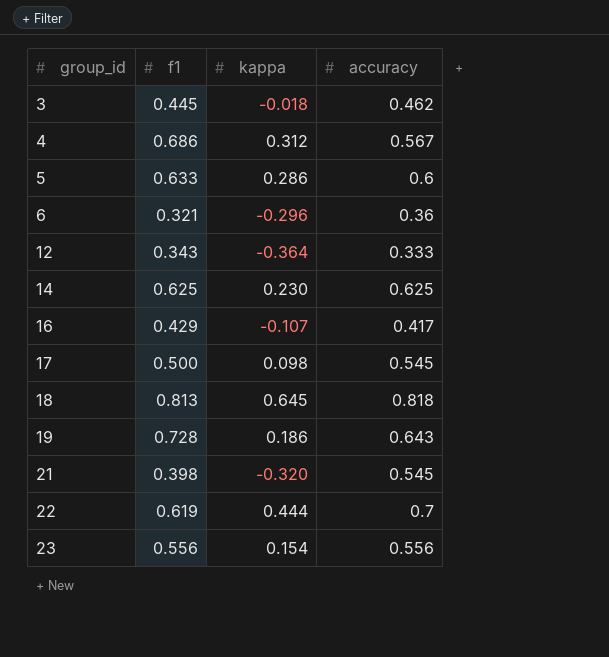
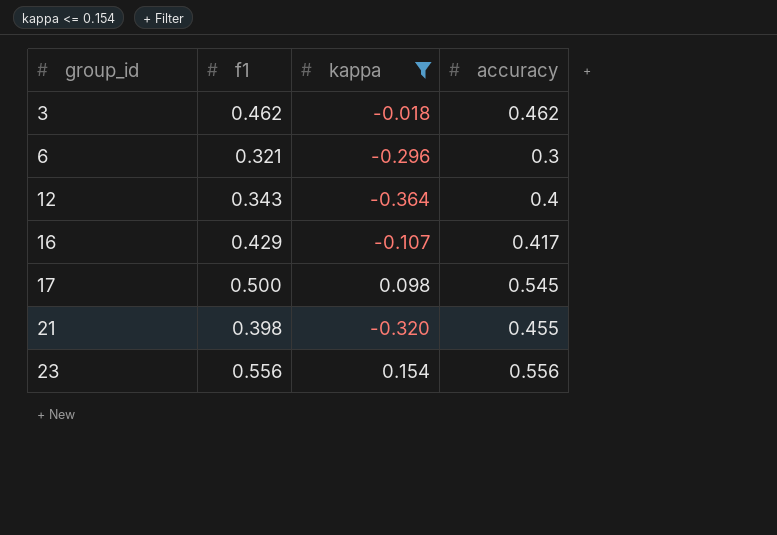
filter: none -> kappa <= 0.154
3 | f1: 0.445 -> 0.462
6 | accuracy: 0.36 -> 0.3
12 | accuracy: 0.333 -> 0.4
21 | accuracy: 0.545 -> 0.455

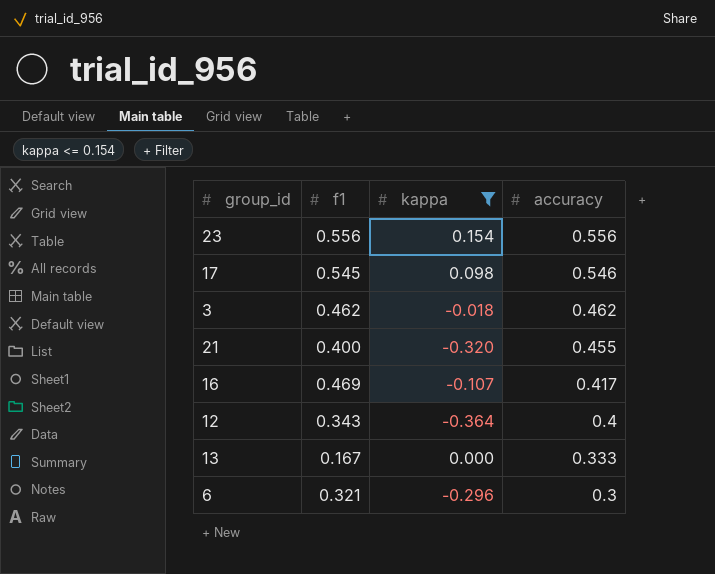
row order: group_id ascending -> accuracy descending
17 | f1: 0.500 -> 0.545
17 | accuracy: 0.545 -> 0.546
21 | f1: 0.398 -> 0.400
16 | f1: 0.429 -> 0.469
row 13: none -> 0.167 | 0.000 | 0.333

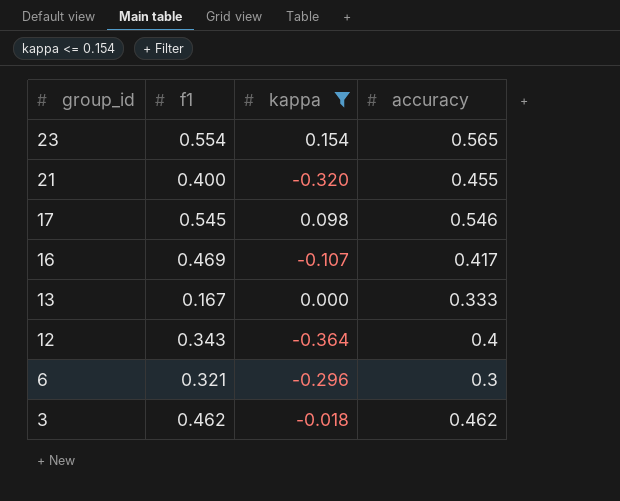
row order: accuracy descending -> group_id descending
23 | f1: 0.556 -> 0.554
23 | accuracy: 0.556 -> 0.565

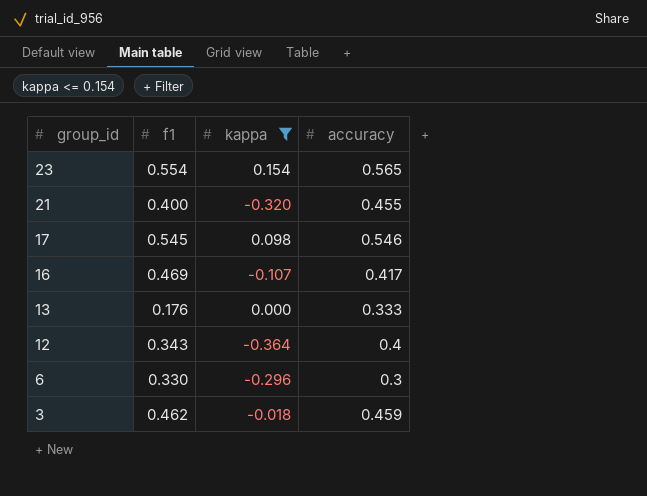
13 | f1: 0.167 -> 0.176
6 | f1: 0.321 -> 0.330
3 | accuracy: 0.462 -> 0.459

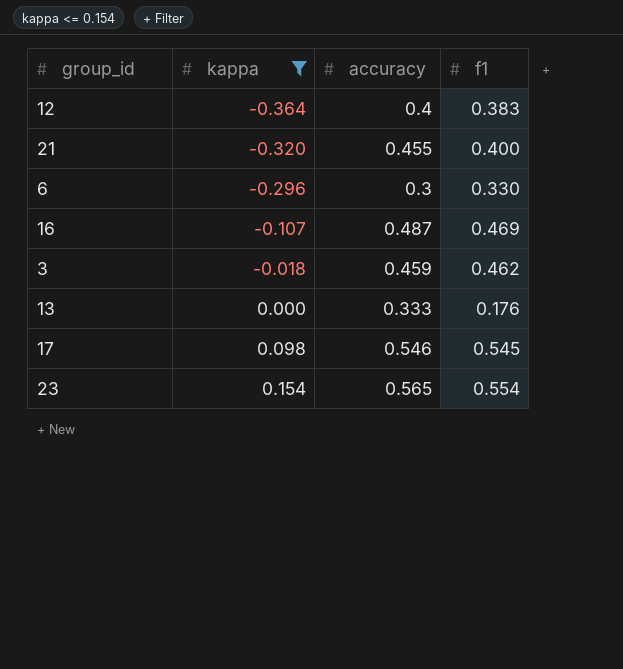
row order: group_id descending -> kappa ascending
column f1 | position: 2 -> 4
12 | f1: 0.343 -> 0.383
16 | accuracy: 0.417 -> 0.487

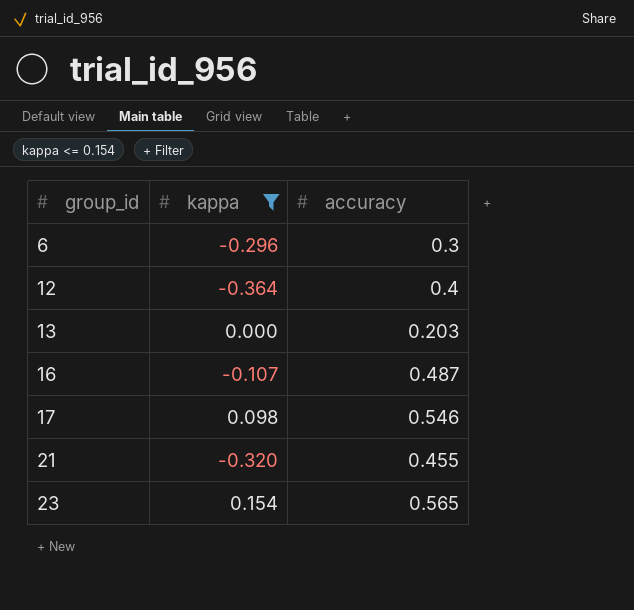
row order: kappa ascending -> group_id ascending
column f1 | position: 4 -> none
row 3: -0.018 | 0.459 | 0.462 -> none
13 | accuracy: 0.333 -> 0.203

